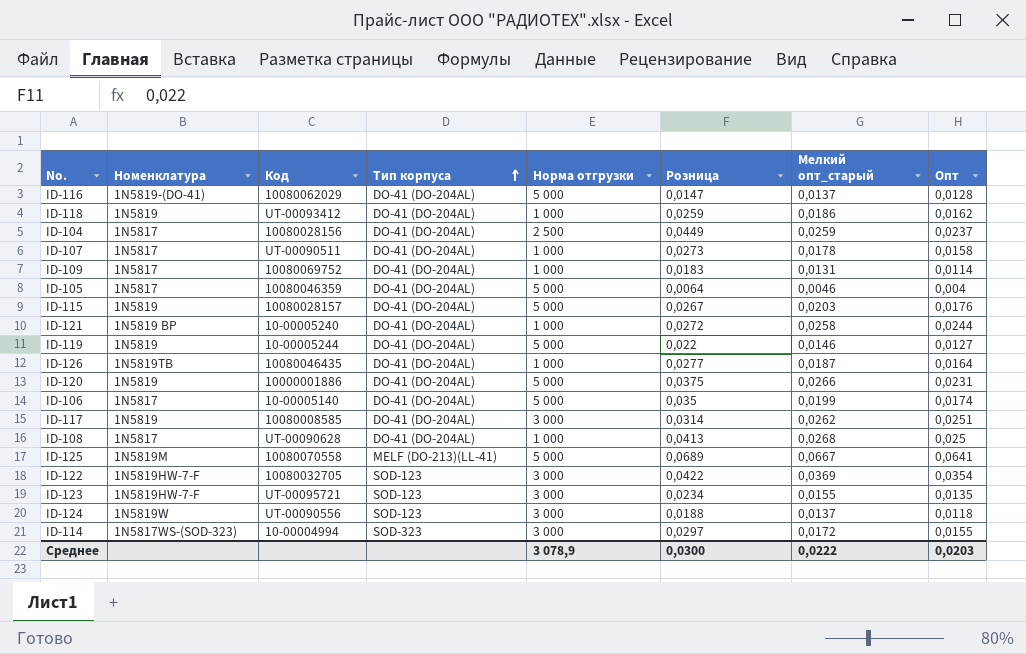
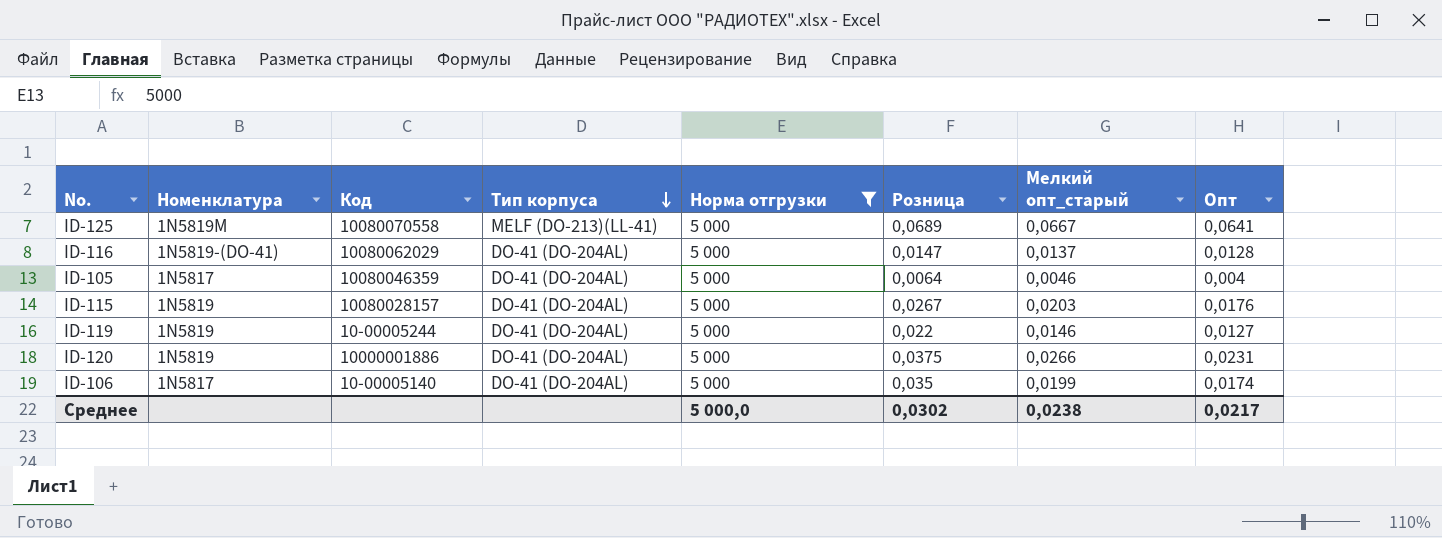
filter: none -> Норма отгрузки = 5 000
row order: Тип корпуса ascending -> Тип корпуса descending
Среднее | Норма отгрузки: 3 078,9 -> 5 000,0
Среднее | Розница: 0,0300 -> 0,0302
Среднее | Мелкий опт_старый: 0,0222 -> 0,0238
Среднее | Опт: 0,0203 -> 0,0217

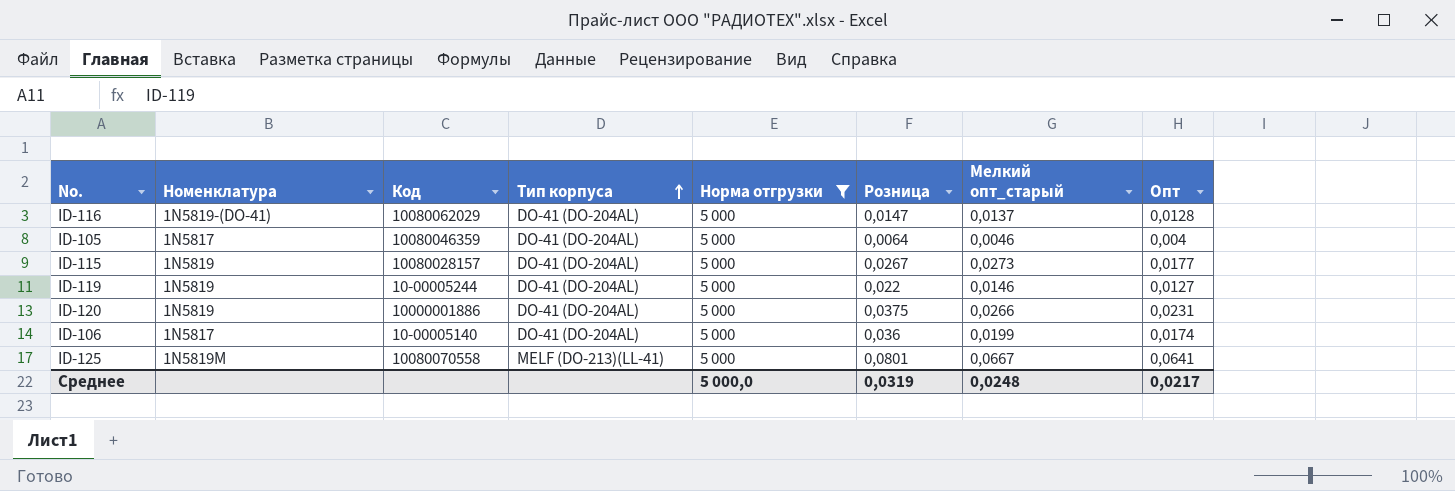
row order: Тип корпуса descending -> Тип корпуса ascending
ID-115 | Мелкий опт_старый: 0,0203 -> 0,0273
ID-115 | Опт: 0,0176 -> 0,0177
ID-106 | Розница: 0,035 -> 0,036
ID-125 | Розница: 0,0689 -> 0,0801
Среднее | Розница: 0,0302 -> 0,0319
Среднее | Мелкий опт_старый: 0,0238 -> 0,0248

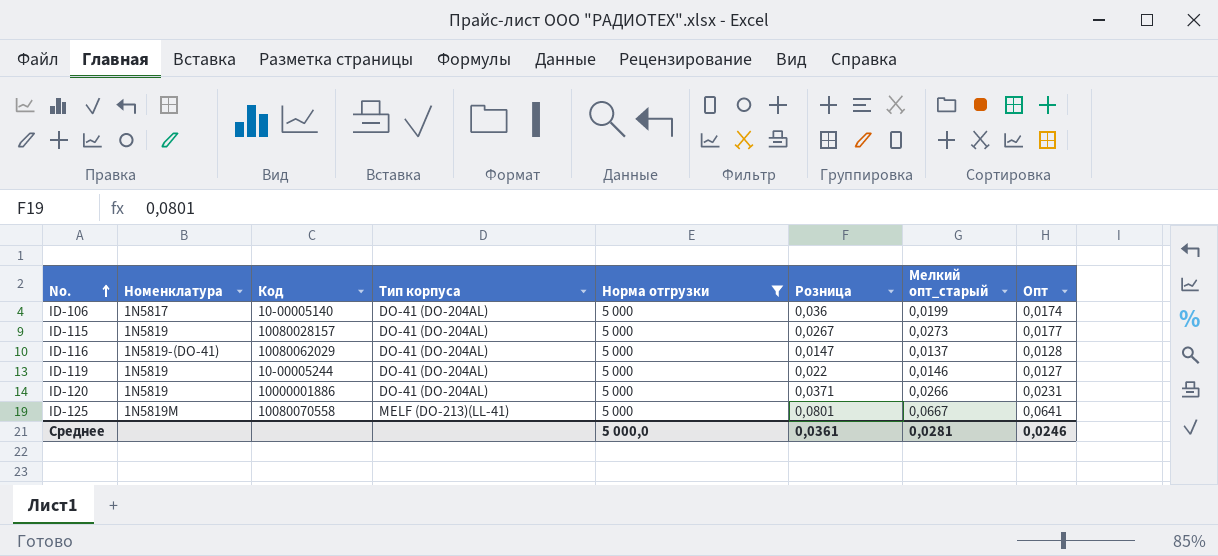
row order: Тип корпуса ascending -> No. ascending
row ID-105: 1N5817 | 10080046359 | DO-41 (DO-204AL) | 5 000 | 0,0064 | 0,0046 | 0,004 -> none
ID-120 | Розница: 0,0375 -> 0,0371
Среднее | Розница: 0,0319 -> 0,0361
Среднее | Мелкий опт_старый: 0,0248 -> 0,0281
Среднее | Опт: 0,0217 -> 0,0246

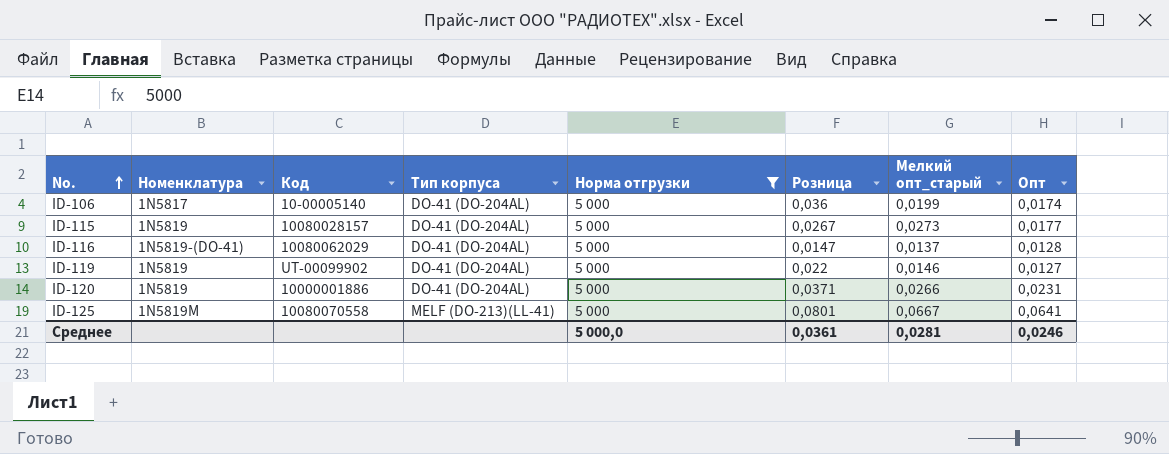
ID-119 | Код: 10-00005244 -> UT-00099902

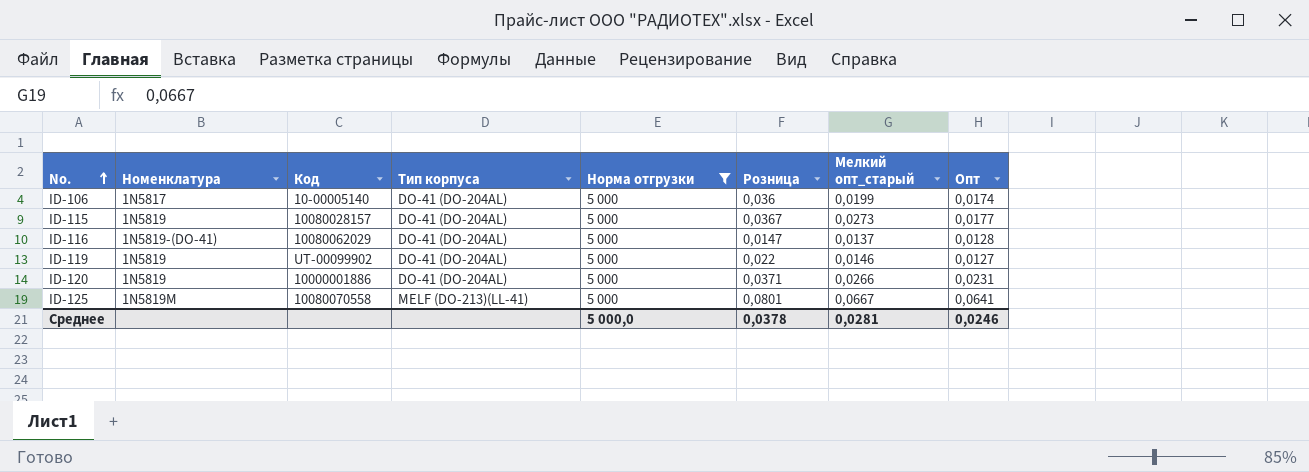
ID-115 | Розница: 0,0267 -> 0,0367
Среднее | Розница: 0,0361 -> 0,0378

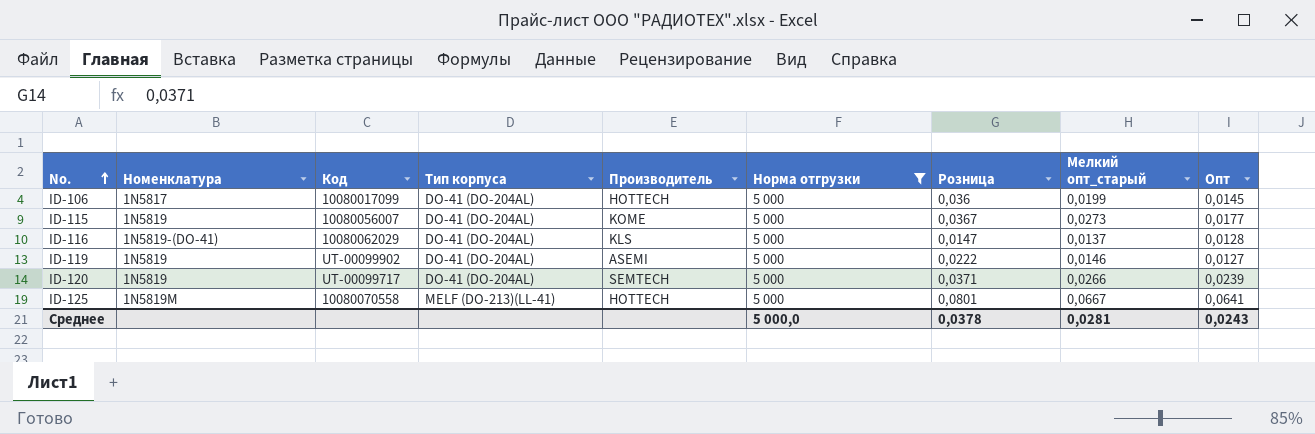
column Производитель | position: none -> 5
ID-106 | Код: 10-00005140 -> 10080017099
ID-106 | Опт: 0,0174 -> 0,0145
ID-115 | Код: 10080028157 -> 10080056007
ID-119 | Розница: 0,022 -> 0,0222
ID-120 | Код: 10000001886 -> UT-00099717
ID-120 | Опт: 0,0231 -> 0,0239
Среднее | Опт: 0,0246 -> 0,0243

